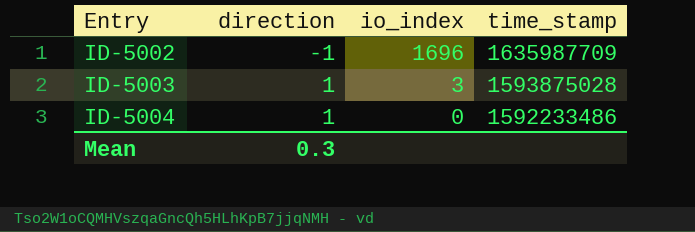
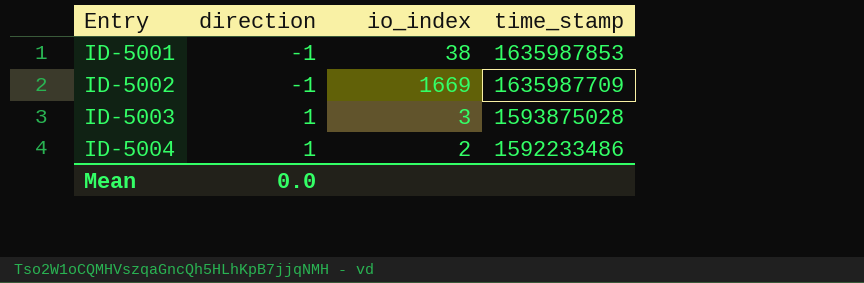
row ID-5001: none -> -1 | 38 | 1635987853
ID-5002 | io_index: 1696 -> 1669
ID-5004 | io_index: 0 -> 2
Mean | direction: 0.3 -> 0.0

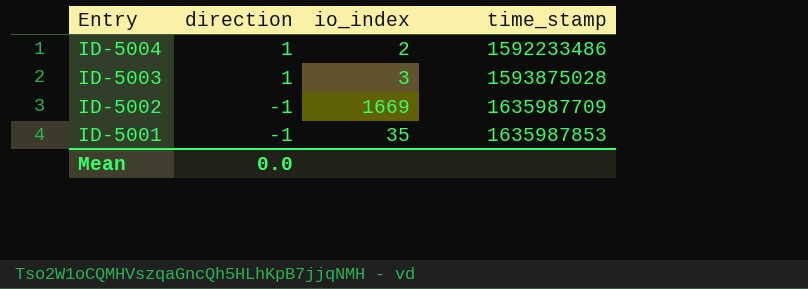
row order: Entry ascending -> Entry descending
ID-5001 | io_index: 38 -> 35

